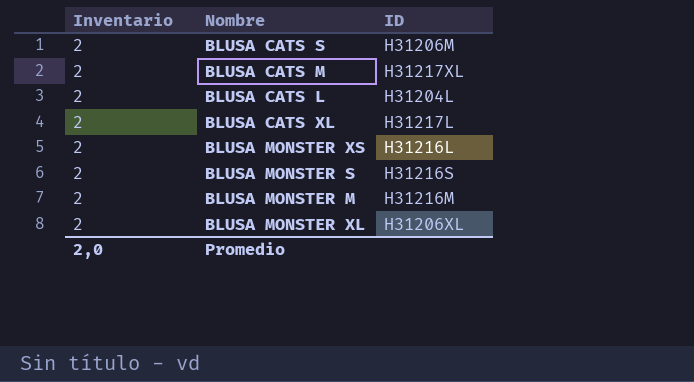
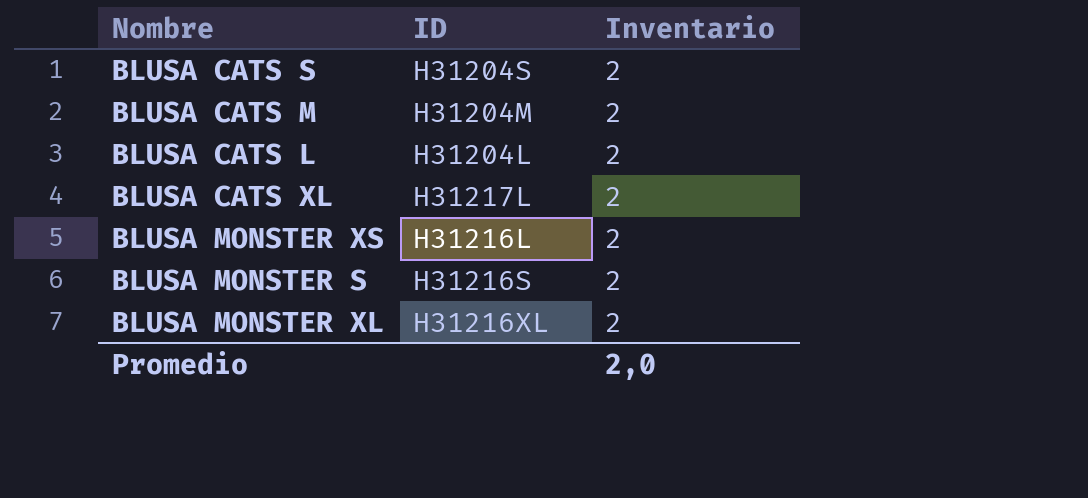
column Inventario | position: 1 -> 3
row BLUSA MONSTER M: 2 | H31216M -> none
BLUSA CATS S | ID: H31206M -> H31204S
BLUSA CATS M | ID: H31217XL -> H31204M
BLUSA MONSTER XL | ID: H31206XL -> H31216XL

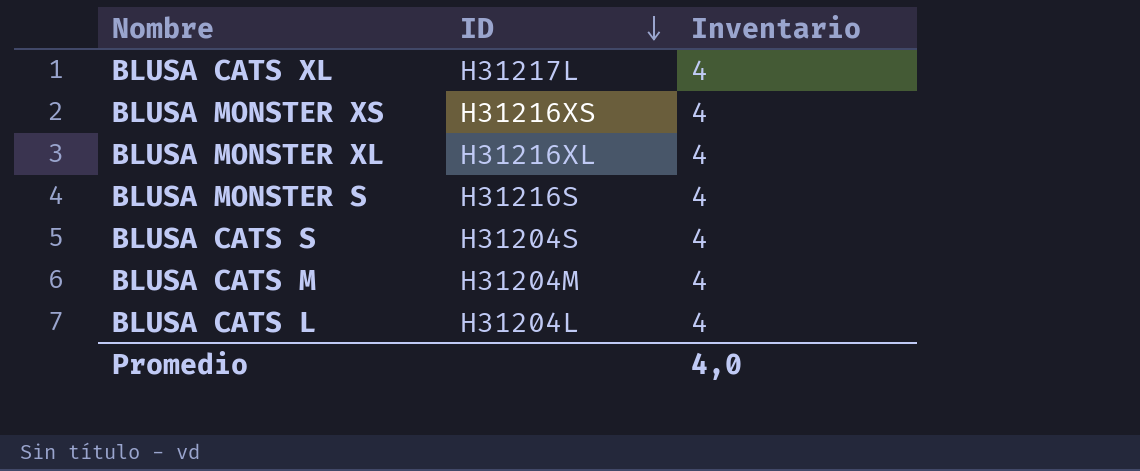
row order: none -> ID descending
BLUSA CATS XL | Inventario: 2 -> 4
BLUSA MONSTER XS | ID: H31216L -> H31216XS
BLUSA MONSTER XS | Inventario: 2 -> 4
BLUSA MONSTER XL | Inventario: 2 -> 4
BLUSA MONSTER S | Inventario: 2 -> 4
BLUSA CATS S | Inventario: 2 -> 4
BLUSA CATS M | Inventario: 2 -> 4
BLUSA CATS L | Inventario: 2 -> 4
Promedio | Inventario: 2,0 -> 4,0

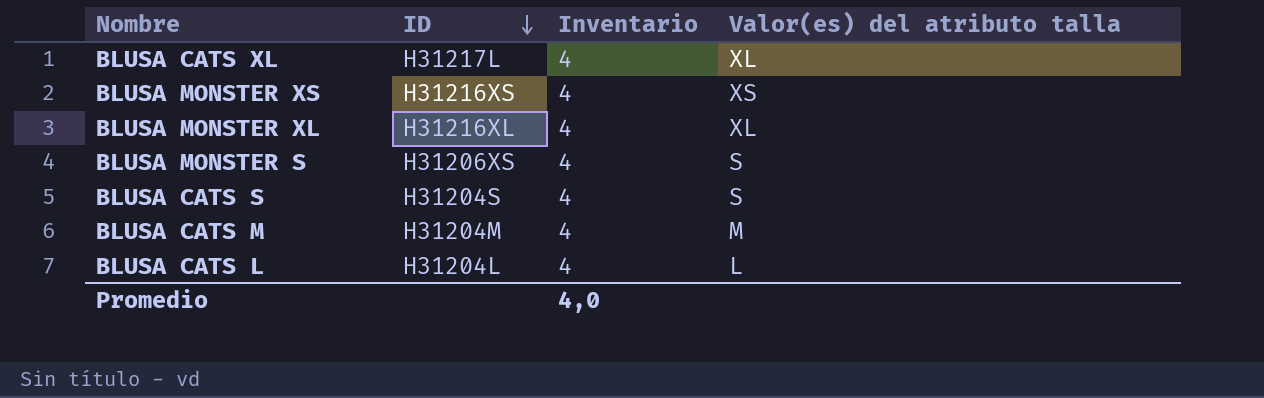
column Valor(es) del atributo talla | position: none -> 4
BLUSA MONSTER S | ID: H31216S -> H31206XS

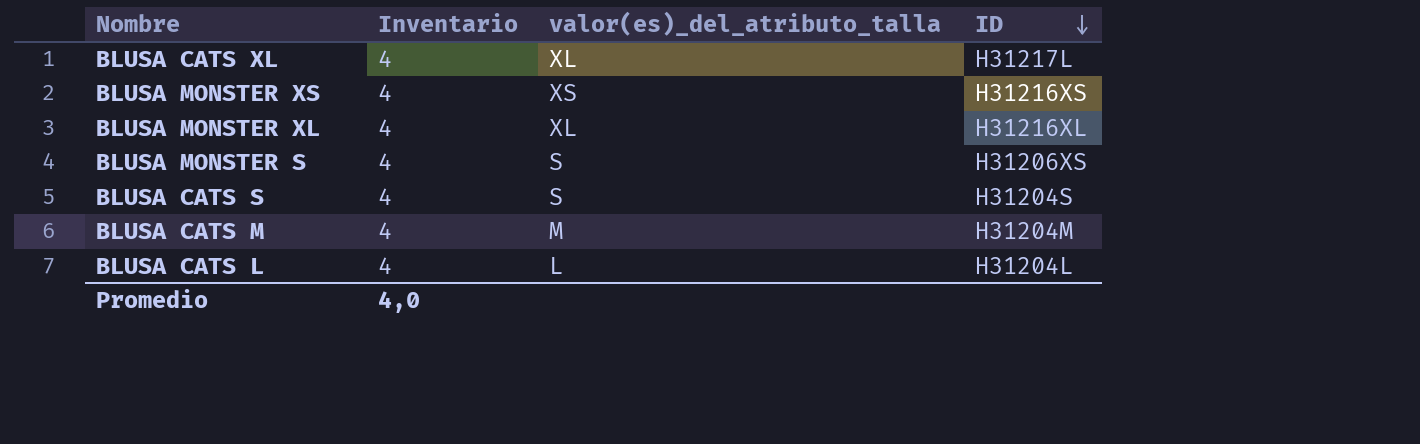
column name: Valor(es) del atributo talla -> valor(es)_del_atributo_talla
column ID | position: 2 -> 4

